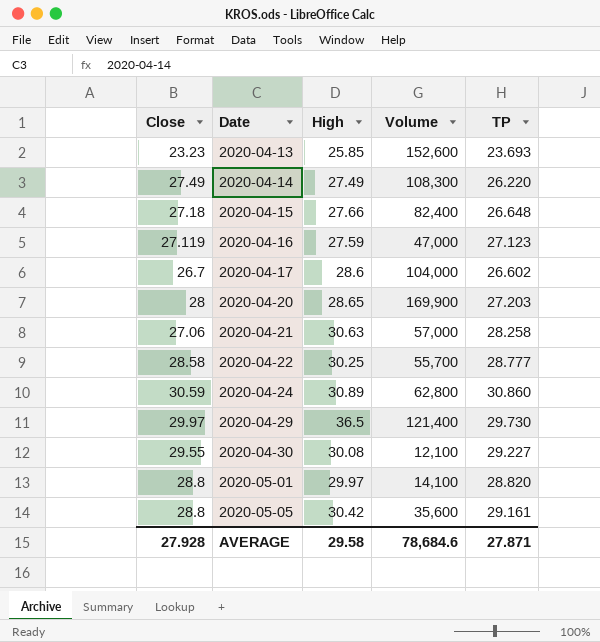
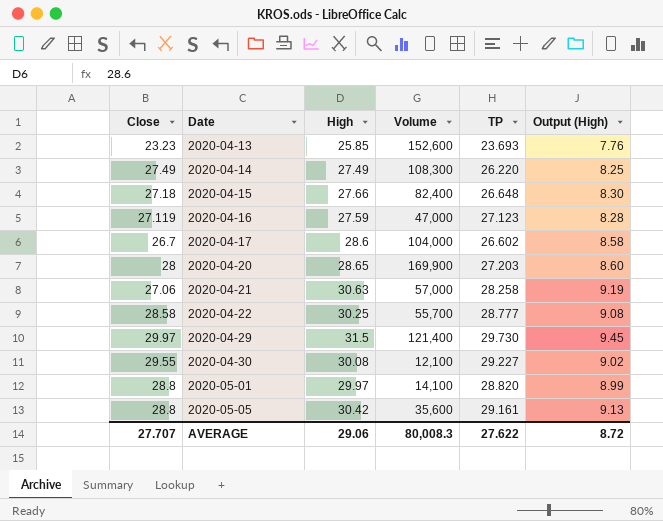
column Output (High) | formula: none -> [High] * 0.3
row 2020-04-24: 30.59 | 30.89 | 62,800 | 30.860 -> none
2020-04-29 | High: 36.5 -> 31.5
AVERAGE | Close: 27.928 -> 27.707
AVERAGE | High: 29.58 -> 29.06
AVERAGE | Volume: 78,684.6 -> 80,008.3
AVERAGE | TP: 27.871 -> 27.622

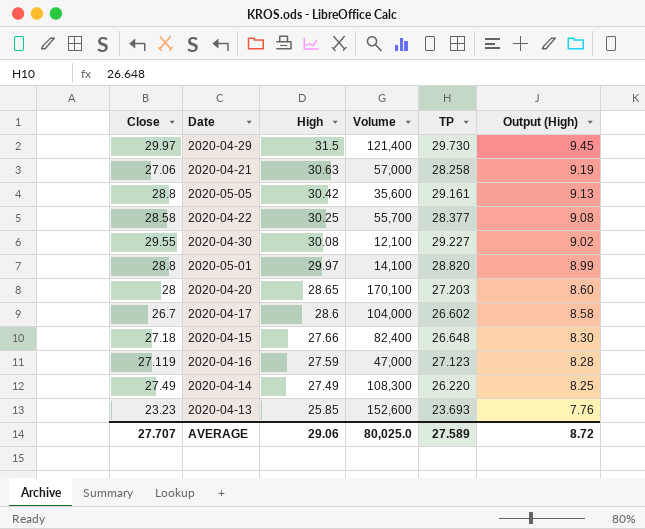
row order: Date ascending -> High descending
2020-04-22 | TP: 28.777 -> 28.377
2020-04-20 | Volume: 169,900 -> 170,100
AVERAGE | Volume: 80,008.3 -> 80,025.0
AVERAGE | TP: 27.622 -> 27.589

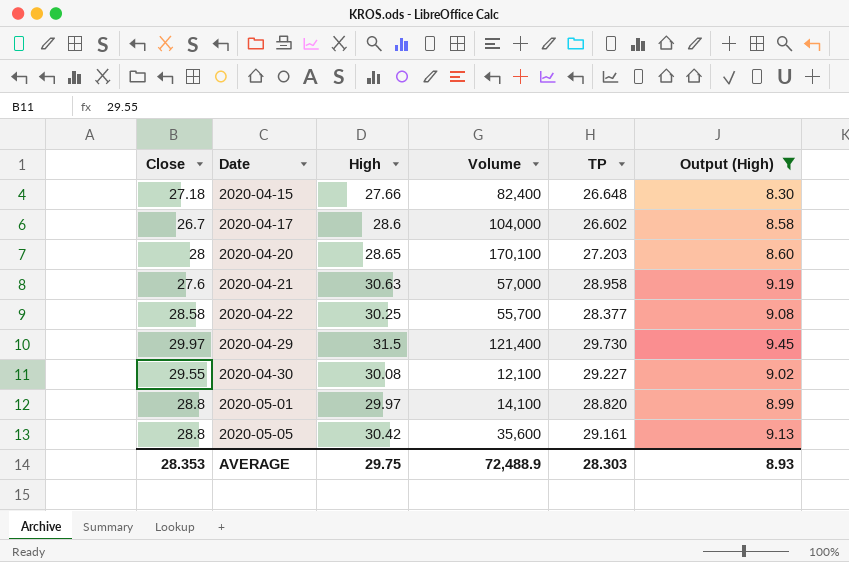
filter: none -> Output (High) >= 8.30
row order: High descending -> Date ascending
2020-04-21 | Close: 27.06 -> 27.6
2020-04-21 | TP: 28.258 -> 28.958
AVERAGE | Close: 27.707 -> 28.353
AVERAGE | High: 29.06 -> 29.75
AVERAGE | Volume: 80,025.0 -> 72,488.9
AVERAGE | TP: 27.589 -> 28.303
AVERAGE | Output (High): 8.72 -> 8.93

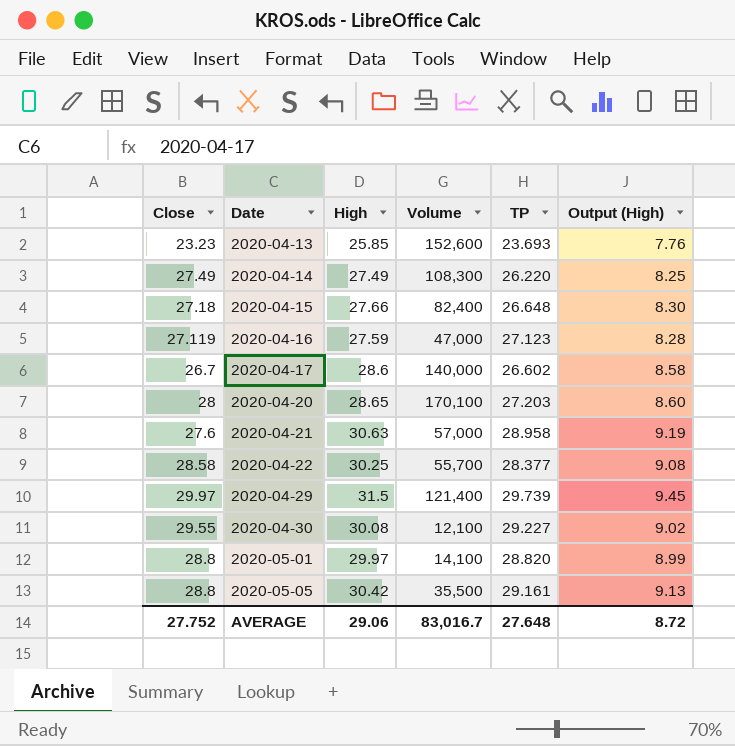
filter: Output (High) >= 8.30 -> none
2020-04-17 | Volume: 104,000 -> 140,000
2020-04-29 | TP: 29.730 -> 29.739
2020-05-05 | Volume: 35,600 -> 35,500
AVERAGE | Close: 28.353 -> 27.752
AVERAGE | High: 29.75 -> 29.06
AVERAGE | Volume: 72,488.9 -> 83,016.7
AVERAGE | TP: 28.303 -> 27.648
AVERAGE | Output (High): 8.93 -> 8.72

